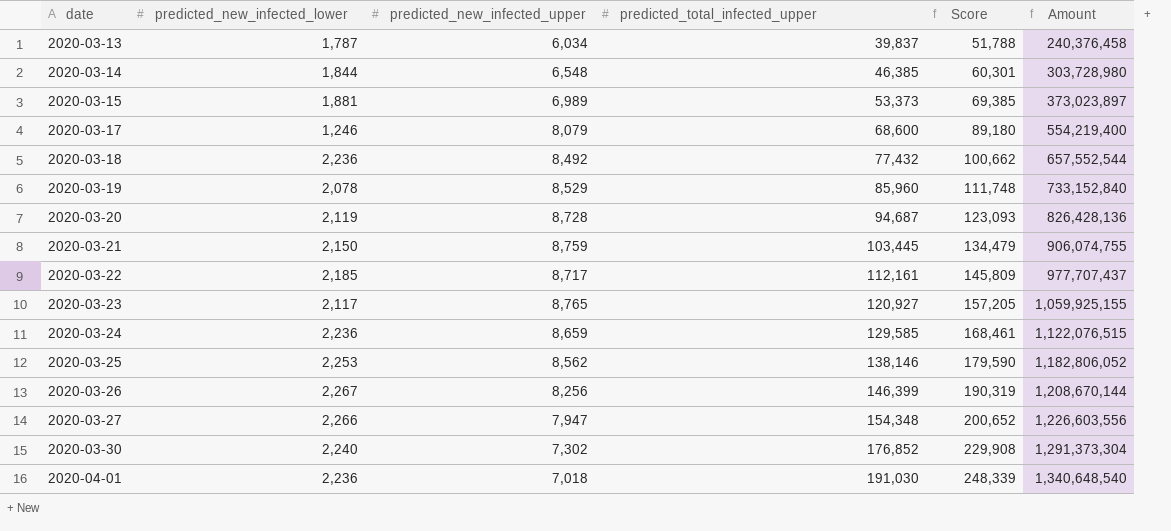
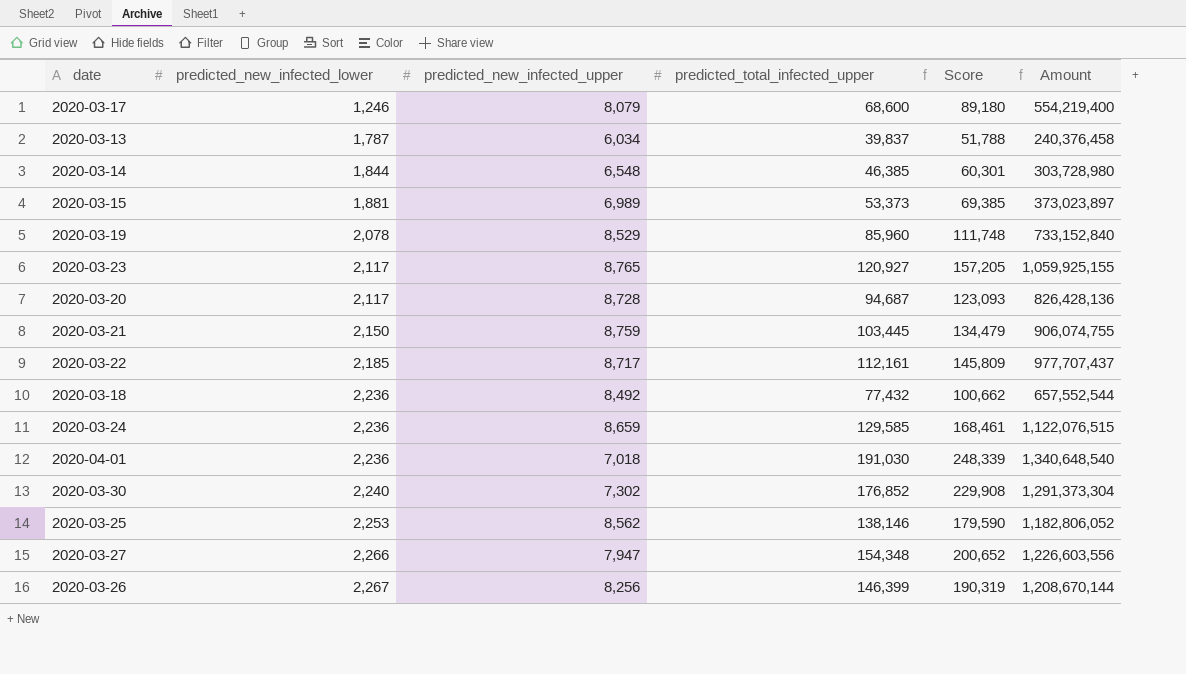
row order: date ascending -> predicted_new_infected_lower ascending
2020-03-20 | predicted_new_infected_lower: 2,119 -> 2,117

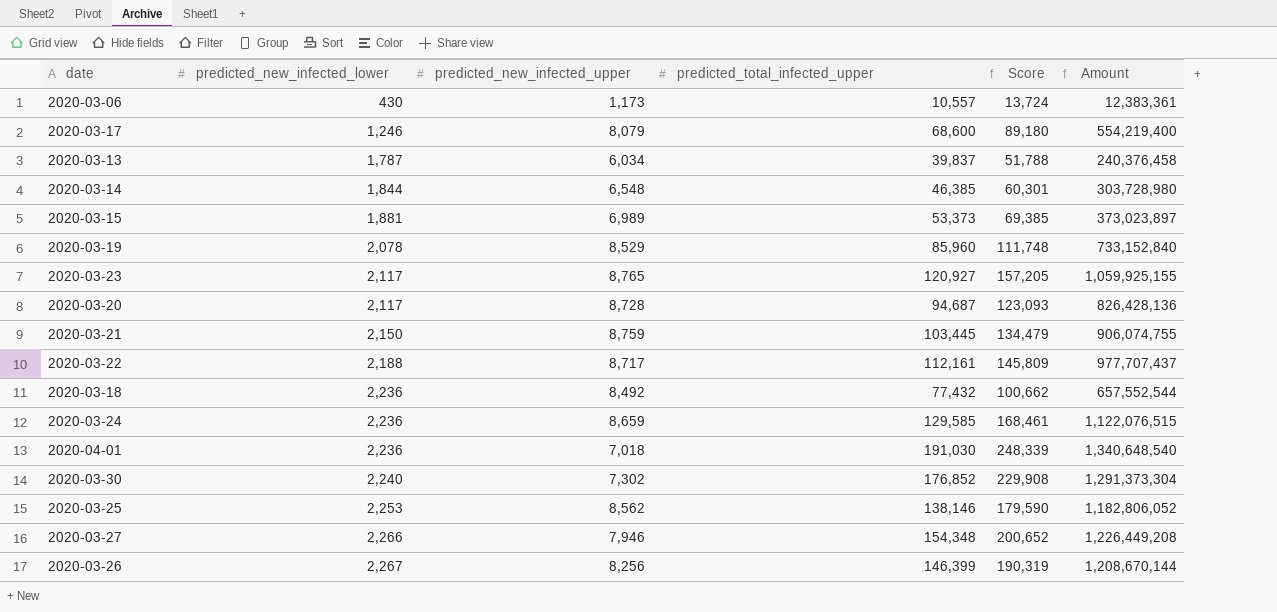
row 2020-03-06: none -> 430 | 1,173 | 10,557 | 13,724 | 12,383,361
2020-03-22 | predicted_new_infected_lower: 2,185 -> 2,188
2020-03-27 | predicted_new_infected_upper: 7,947 -> 7,946
2020-03-27 | Amount: 1,226,603,556 -> 1,226,449,208

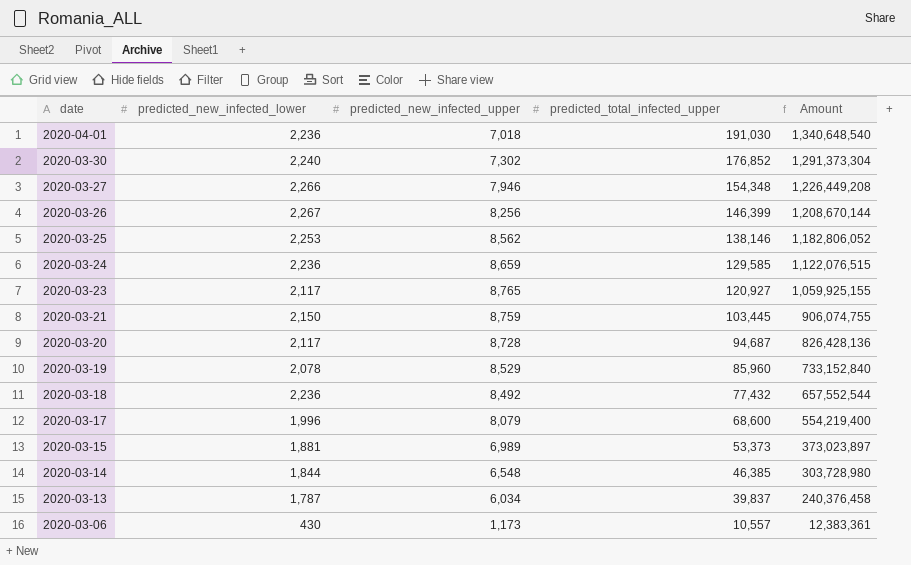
row order: predicted_new_infected_lower ascending -> date descending
column Score | formula: [predicted_total_infected_upper] * 1.3 -> none
row 2020-03-22: 2,188 | 8,717 | 112,161 | 145,809 | 977,707,437 -> none
2020-03-17 | predicted_new_infected_lower: 1,246 -> 1,996

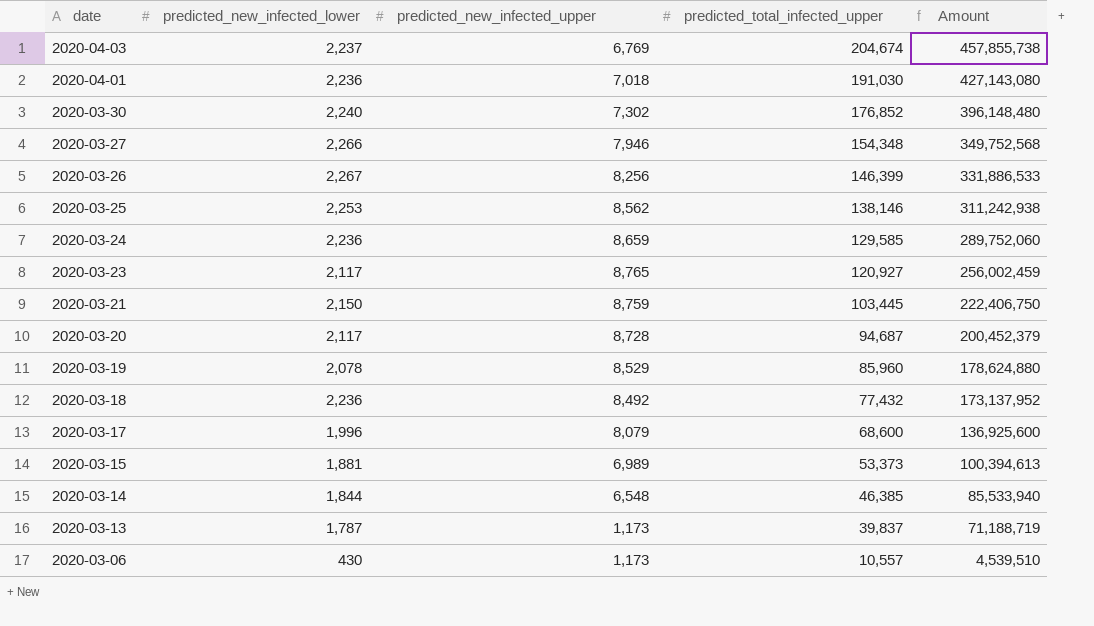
column Amount | formula: [predicted_new_infected_upper] * [predicted_total_infected_upper] -> [predicted_new_infected_lower] * [predicted_total_infected_upper]
row 2020-04-03: none -> 2,237 | 6,769 | 204,674 | 457,855,738
2020-03-13 | predicted_new_infected_upper: 6,034 -> 1,173

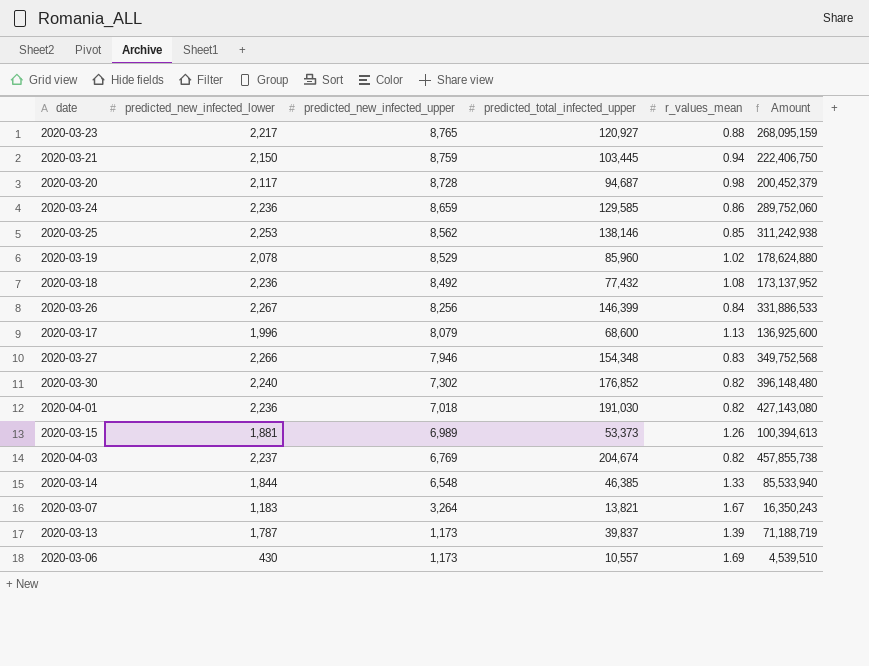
row order: date descending -> predicted_new_infected_upper descending
column r_values_mean | position: none -> 5
2020-03-23 | predicted_new_infected_lower: 2,117 -> 2,217
2020-03-23 | Amount: 256,002,459 -> 268,095,159
row 2020-03-07: none -> 1,183 | 3,264 | 13,821 | 1.67 | 16,350,243

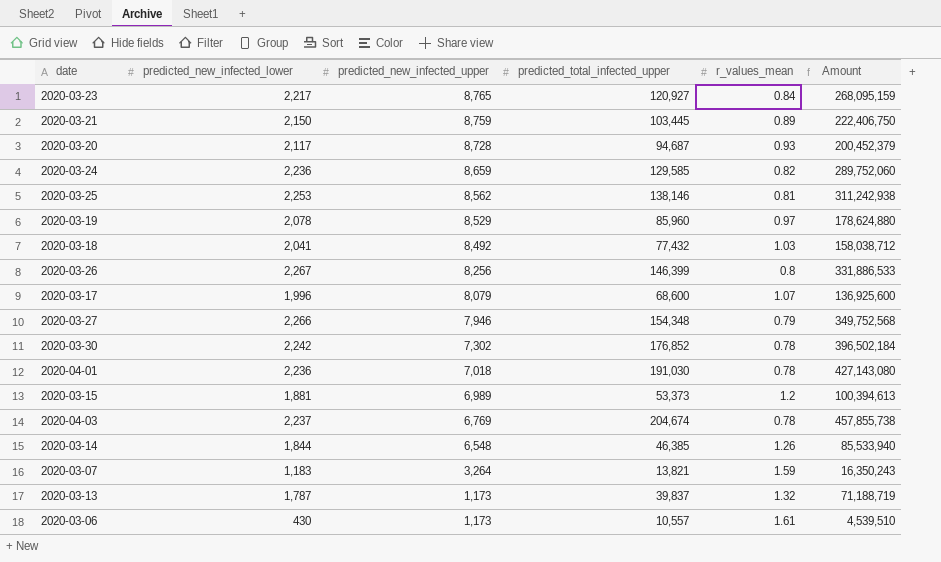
2020-03-23 | r_values_mean: 0.88 -> 0.84
2020-03-21 | r_values_mean: 0.94 -> 0.89
2020-03-20 | r_values_mean: 0.98 -> 0.93
2020-03-24 | r_values_mean: 0.86 -> 0.82
2020-03-25 | r_values_mean: 0.85 -> 0.81
2020-03-19 | r_values_mean: 1.02 -> 0.97
2020-03-18 | predicted_new_infected_lower: 2,236 -> 2,041
2020-03-18 | r_values_mean: 1.08 -> 1.03
2020-03-18 | Amount: 173,137,952 -> 158,038,712
2020-03-26 | r_values_mean: 0.84 -> 0.8
2020-03-17 | r_values_mean: 1.13 -> 1.07
2020-03-27 | r_values_mean: 0.83 -> 0.79
2020-03-30 | predicted_new_infected_lower: 2,240 -> 2,242
2020-03-30 | r_values_mean: 0.82 -> 0.78
2020-03-30 | Amount: 396,148,480 -> 396,502,184
2020-04-01 | r_values_mean: 0.82 -> 0.78
2020-03-15 | r_values_mean: 1.26 -> 1.2
2020-04-03 | r_values_mean: 0.82 -> 0.78
2020-03-14 | r_values_mean: 1.33 -> 1.26
2020-03-07 | r_values_mean: 1.67 -> 1.59
2020-03-13 | r_values_mean: 1.39 -> 1.32
2020-03-06 | r_values_mean: 1.69 -> 1.61

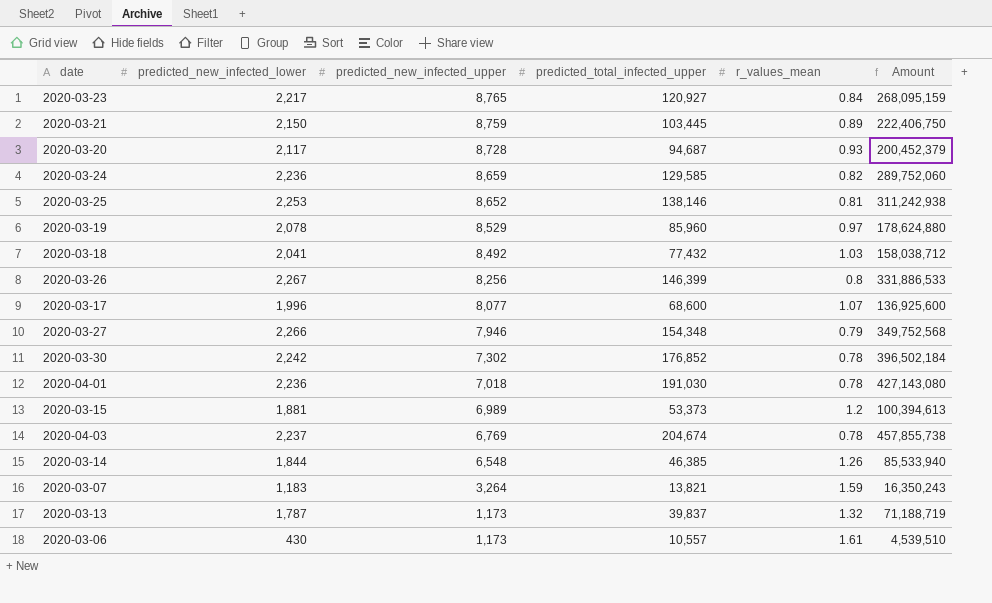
2020-03-25 | predicted_new_infected_upper: 8,562 -> 8,652
2020-03-17 | predicted_new_infected_upper: 8,079 -> 8,077

